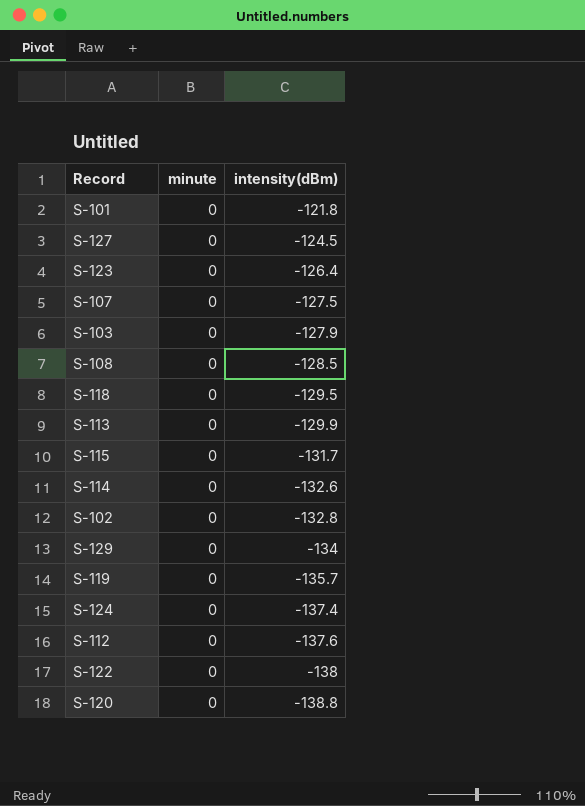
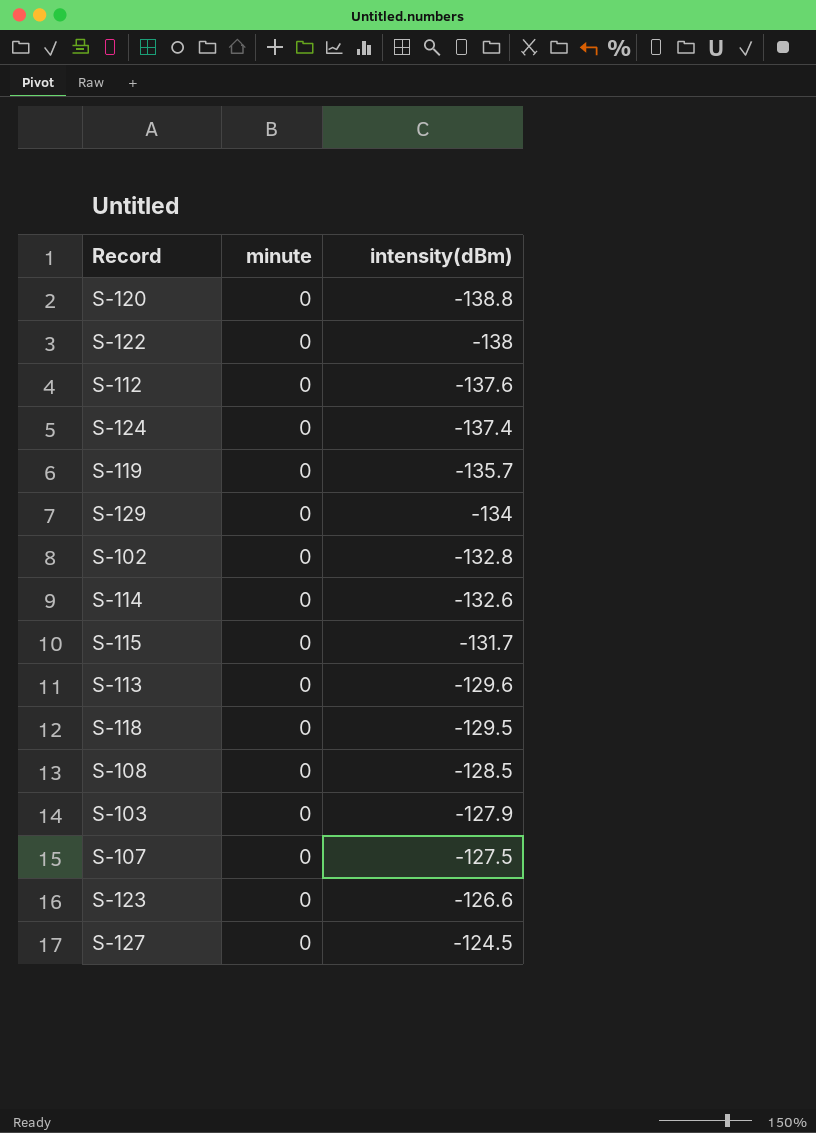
row order: intensity(dBm) descending -> intensity(dBm) ascending
row S-101: 0 | -121.8 -> none
S-113 | intensity(dBm): -129.9 -> -129.6
S-123 | intensity(dBm): -126.4 -> -126.6

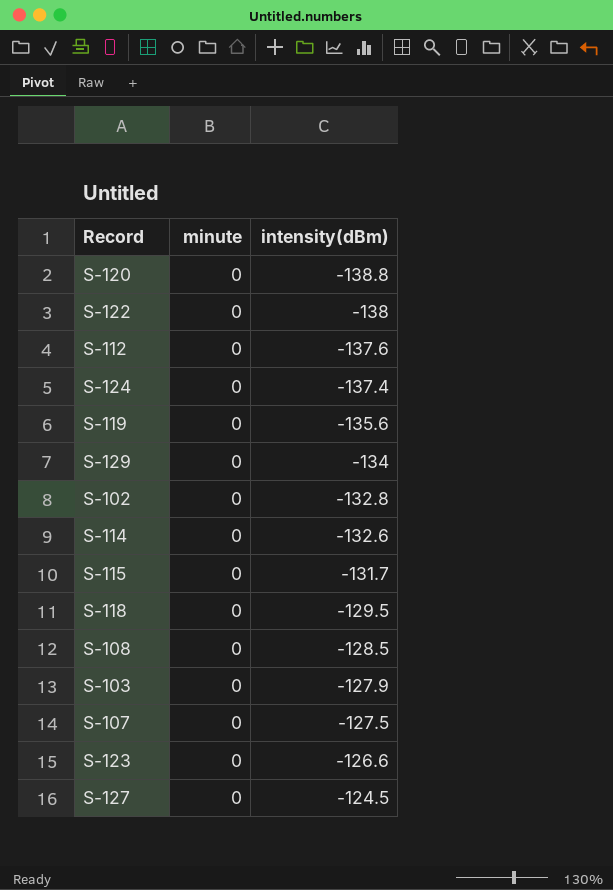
row S-113: 0 | -129.6 -> none
S-119 | intensity(dBm): -135.7 -> -135.6

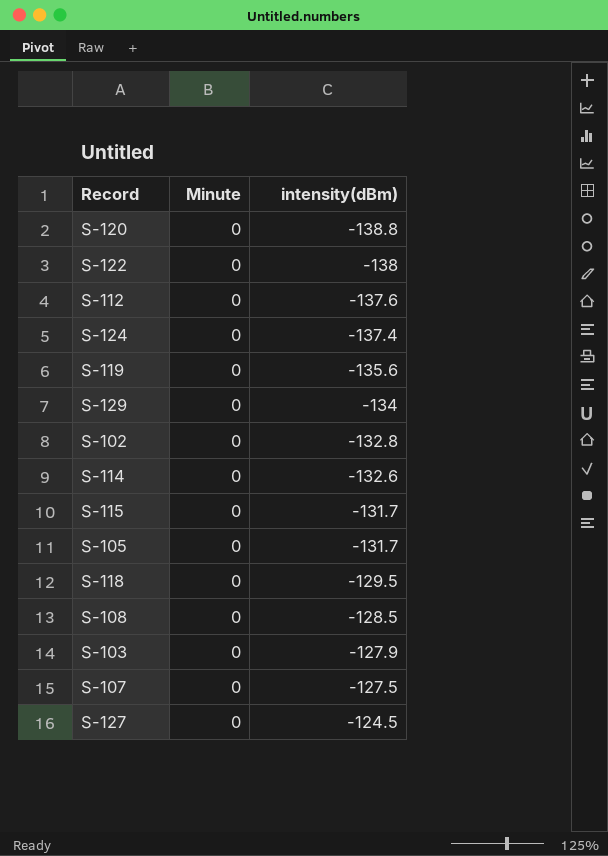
column name: minute -> Minute
row S-123: 0 | -126.6 -> none
row S-105: none -> 0 | -131.7

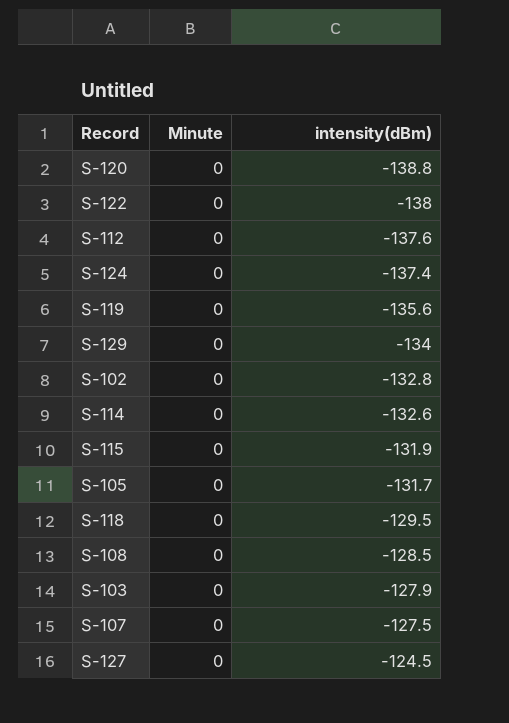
S-115 | intensity(dBm): -131.7 -> -131.9

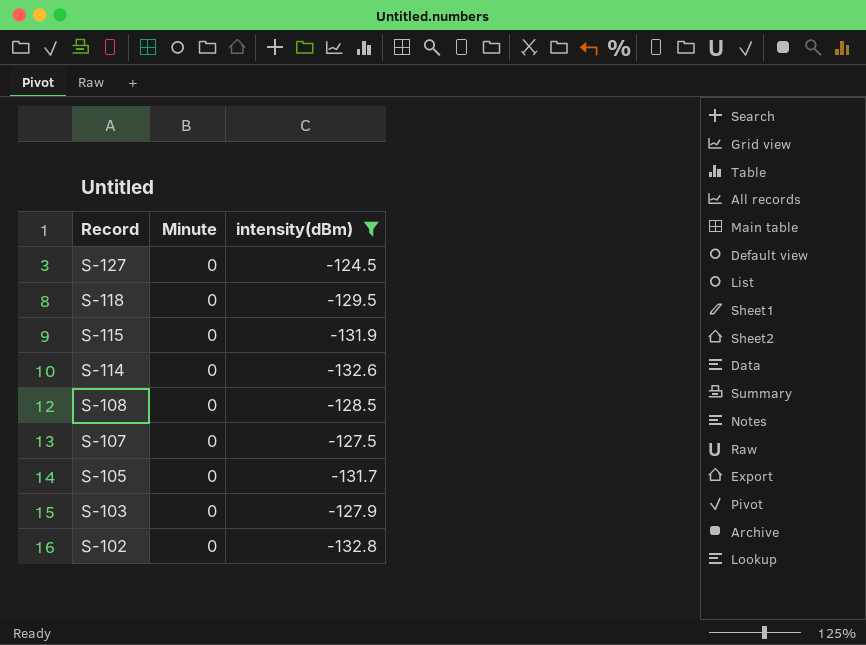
filter: none -> intensity(dBm) >= -132.8
row order: intensity(dBm) ascending -> Record descending

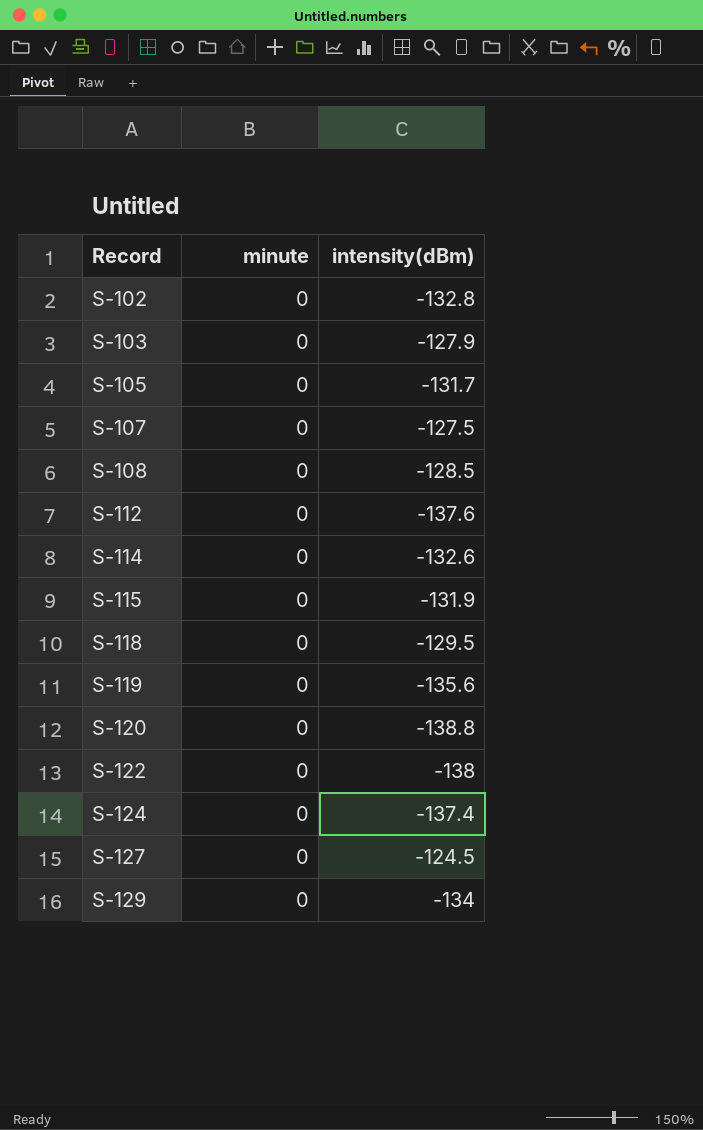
filter: intensity(dBm) >= -132.8 -> none
row order: Record descending -> Record ascending
column name: Minute -> minute

